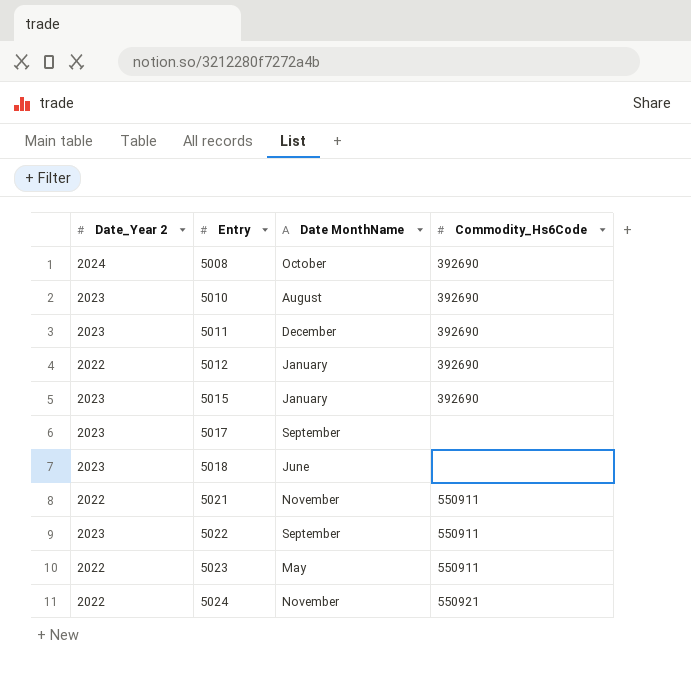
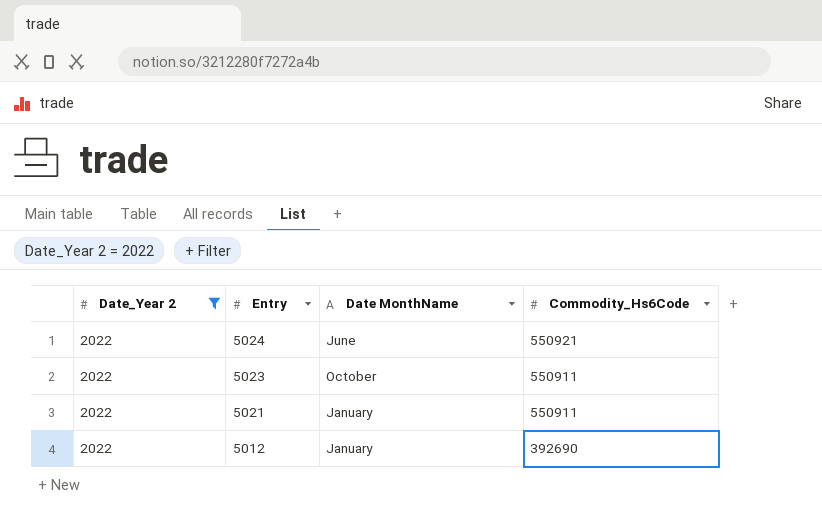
filter: none -> Date_Year 2 = 2022
row order: Entry ascending -> Entry descending
5024 | Date MonthName: November -> June
5023 | Date MonthName: May -> October
5021 | Date MonthName: November -> January

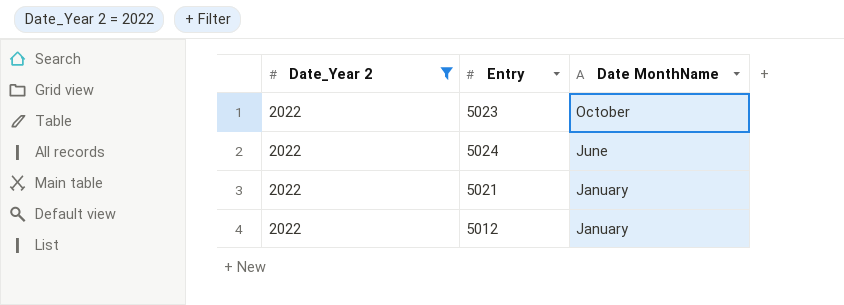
row order: Entry descending -> Date MonthName descending
column Commodity_Hs6Code | position: 4 -> none

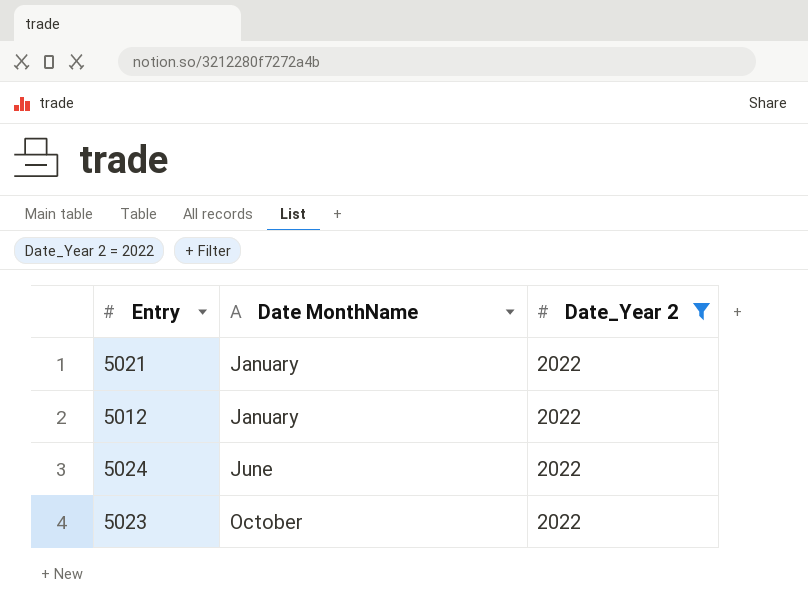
row order: Date MonthName descending -> Date MonthName ascending
column Date_Year 2 | position: 1 -> 3

